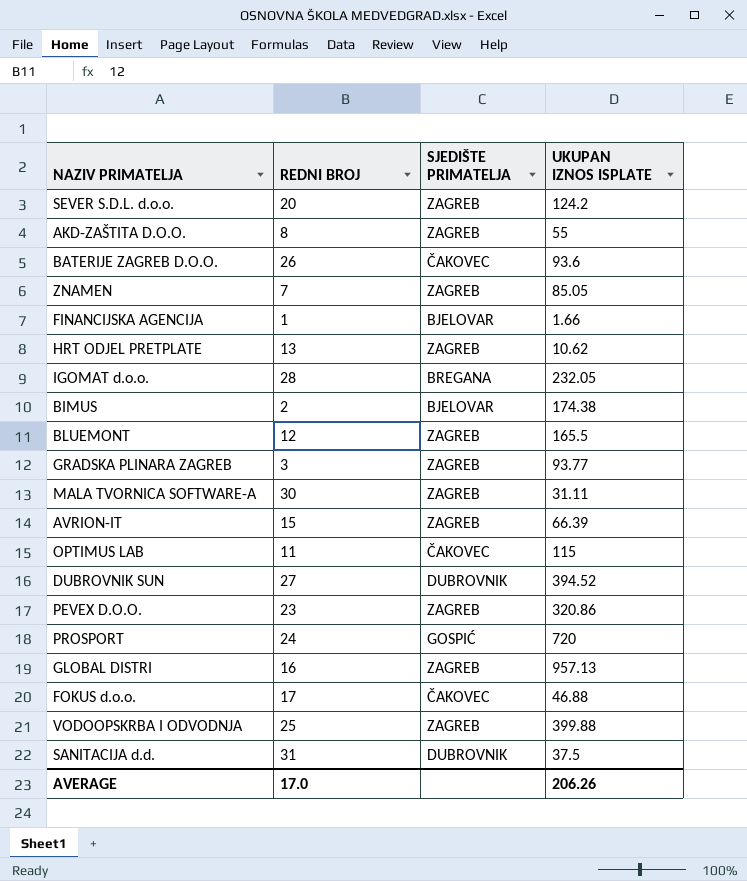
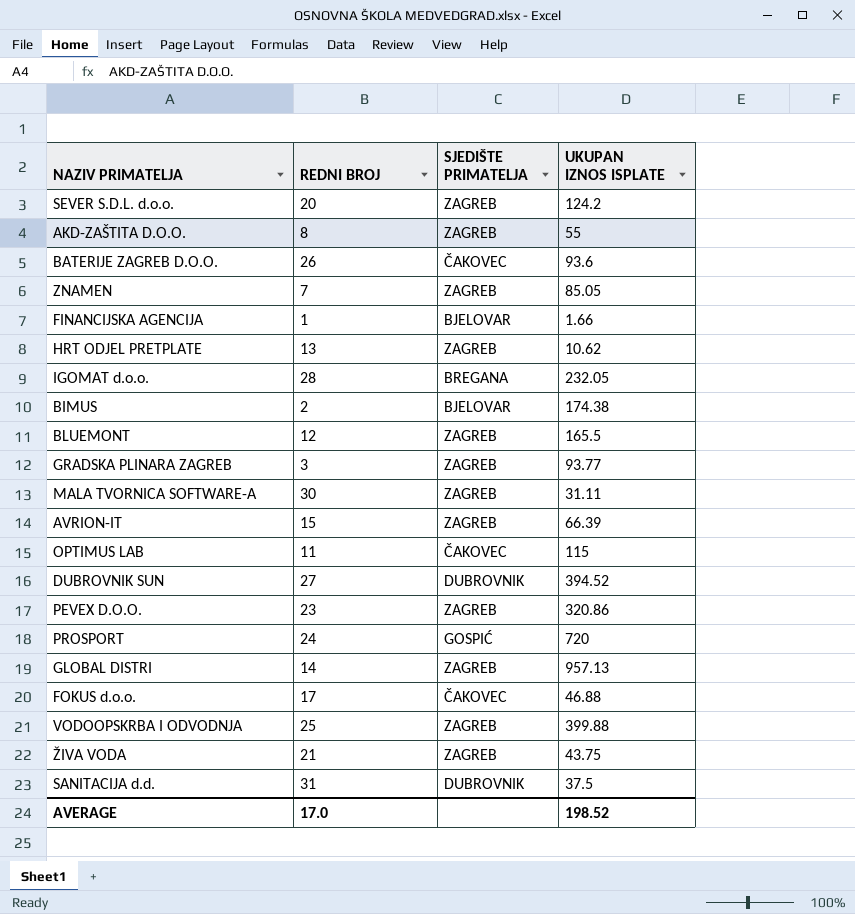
GLOBAL DISTRI | REDNI BROJ: 16 -> 14
row ŽIVA VODA: none -> 21 | ZAGREB | 43.75
AVERAGE | UKUPAN IZNOS ISPLATE: 206.26 -> 198.52

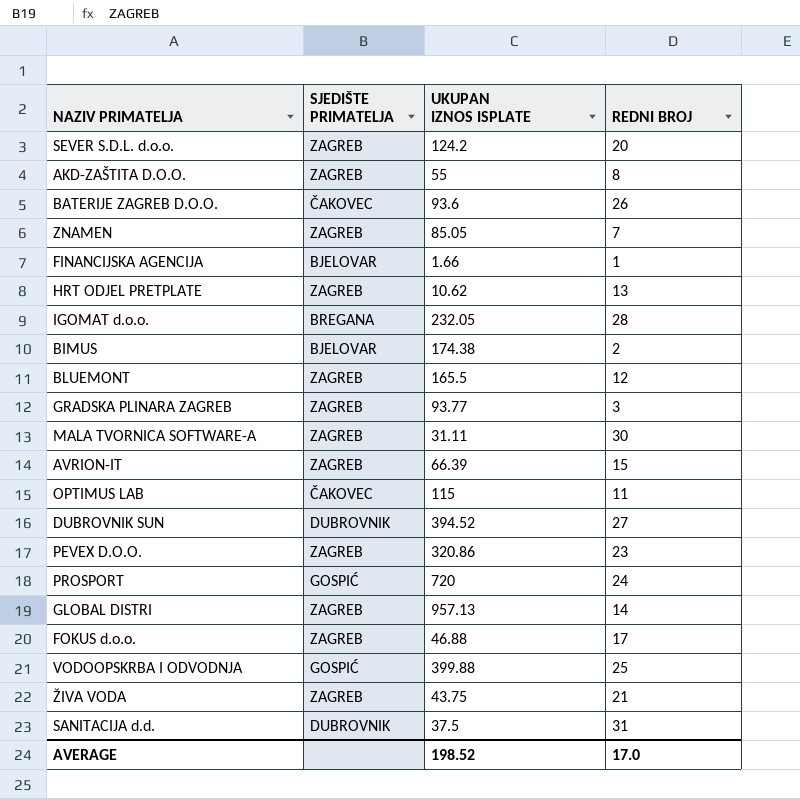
column REDNI BROJ | position: 2 -> 4
FOKUS d.o.o. | SJEDIŠTE PRIMATELJA: ČAKOVEC -> ZAGREB
VODOOPSKRBA I ODVODNJA | SJEDIŠTE PRIMATELJA: ZAGREB -> GOSPIĆ

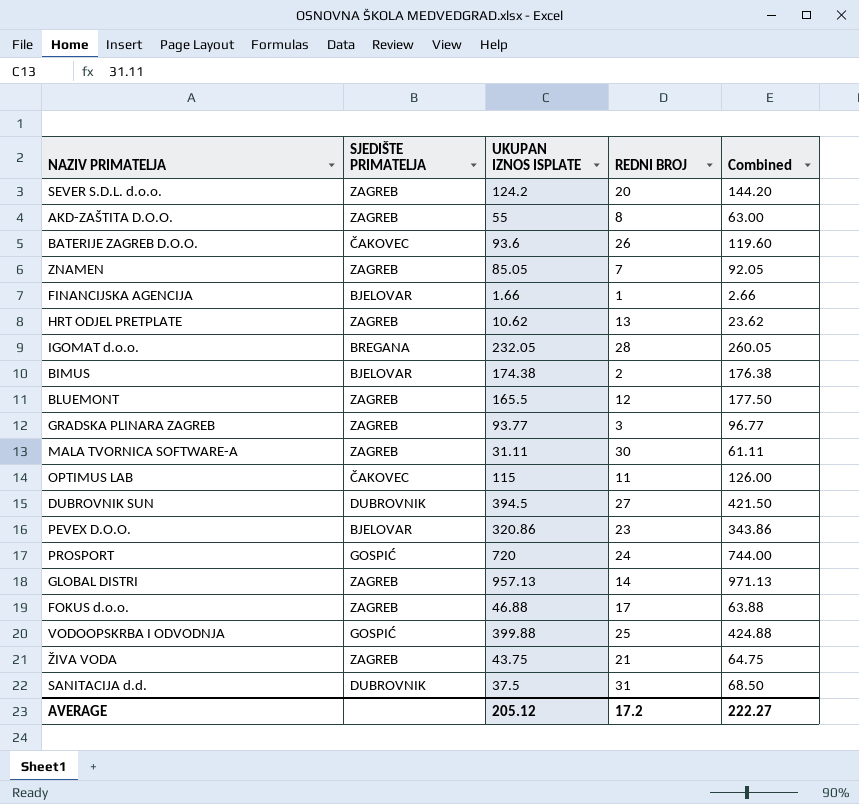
column Combined | formula: none -> [UKUPAN IZNOS ISPLATE] + [REDNI BROJ]
row AVRION-IT: ZAGREB | 66.39 | 15 -> none
DUBROVNIK SUN | UKUPAN IZNOS ISPLATE: 394.52 -> 394.5
PEVEX D.O.O. | SJEDIŠTE PRIMATELJA: ZAGREB -> BJELOVAR
AVERAGE | UKUPAN IZNOS ISPLATE: 198.52 -> 205.12
AVERAGE | REDNI BROJ: 17.0 -> 17.2

